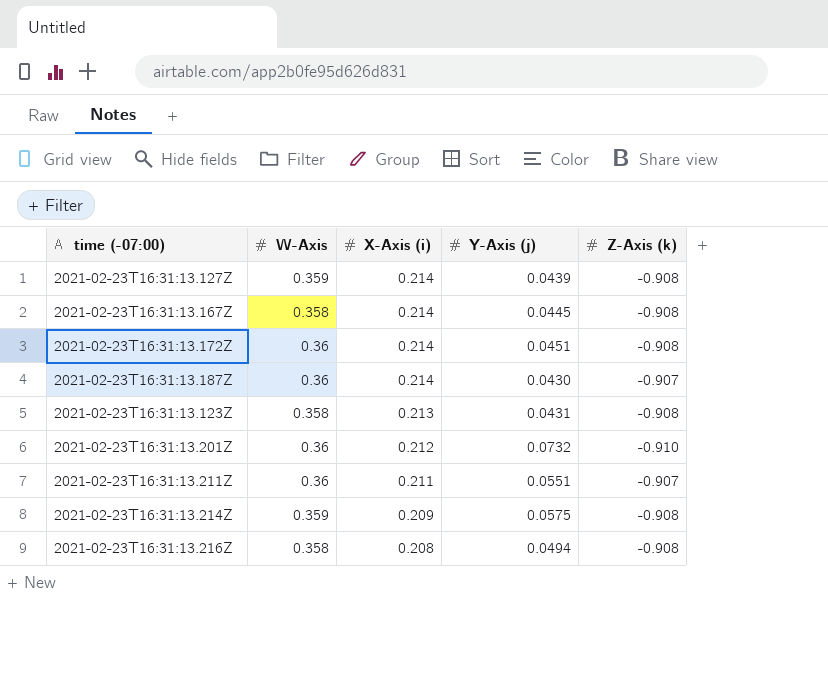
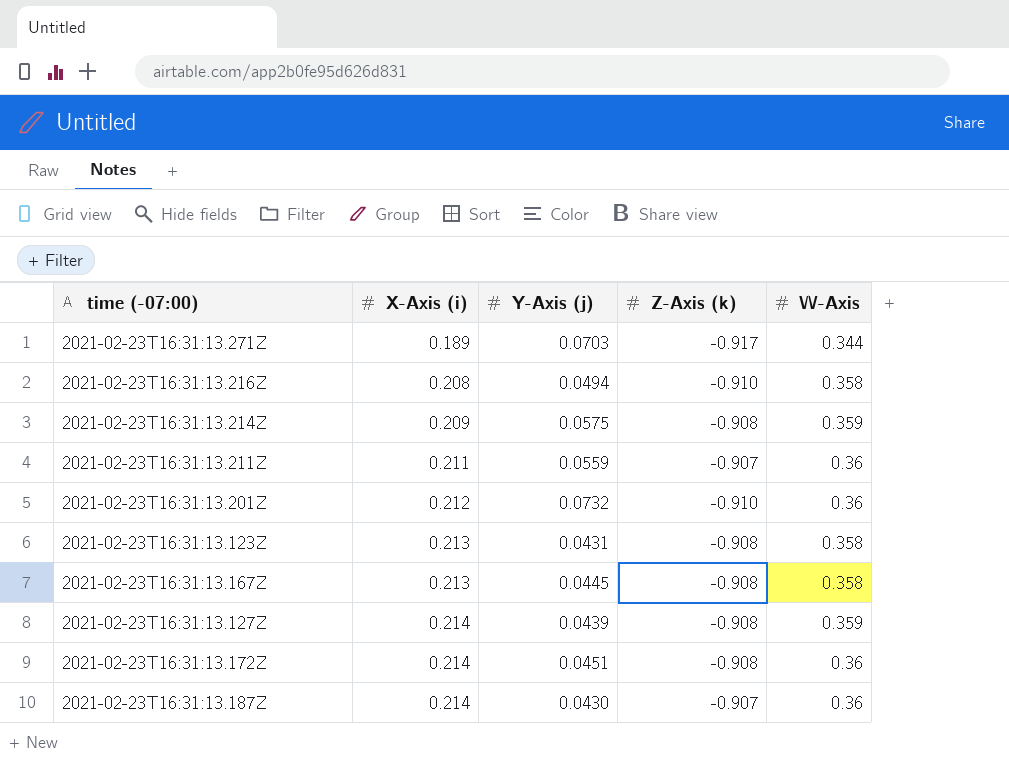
row order: X-Axis (i) descending -> X-Axis (i) ascending
column W-Axis | position: 2 -> 5
row 2021-02-23T16:31:13.271Z: none -> 0.189 | 0.0703 | -0.917 | 0.344
2021-02-23T16:31:13.216Z | Z-Axis (k): -0.908 -> -0.910
2021-02-23T16:31:13.211Z | Y-Axis (j): 0.0551 -> 0.0559
2021-02-23T16:31:13.167Z | X-Axis (i): 0.214 -> 0.213

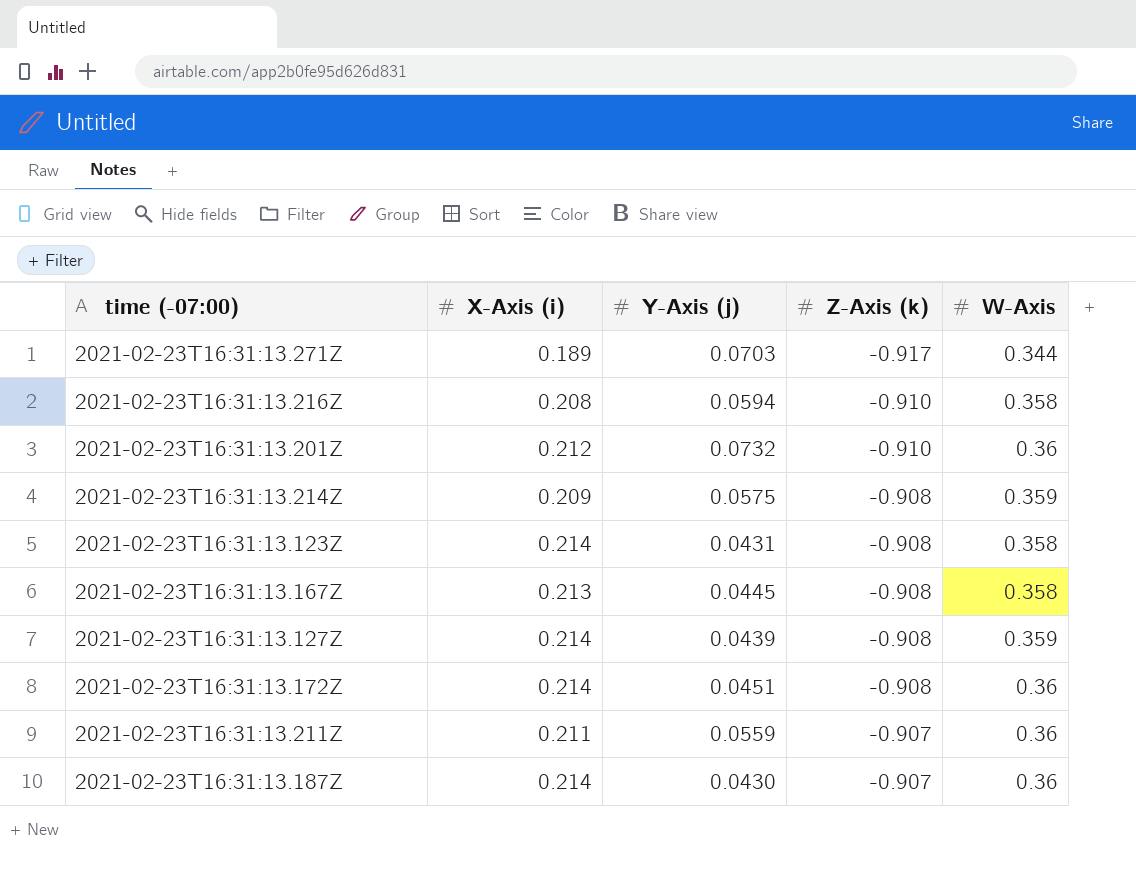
row order: X-Axis (i) ascending -> Z-Axis (k) ascending
2021-02-23T16:31:13.216Z | Y-Axis (j): 0.0494 -> 0.0594
2021-02-23T16:31:13.123Z | X-Axis (i): 0.213 -> 0.214

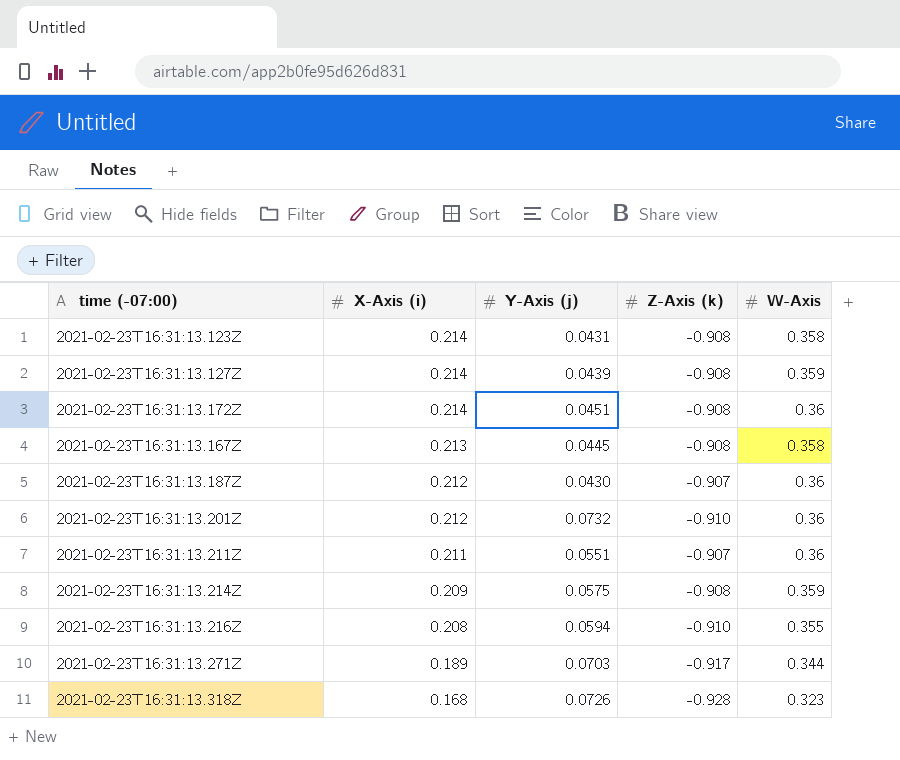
row order: Z-Axis (k) ascending -> X-Axis (i) descending
2021-02-23T16:31:13.187Z | X-Axis (i): 0.214 -> 0.212
2021-02-23T16:31:13.211Z | Y-Axis (j): 0.0559 -> 0.0551
2021-02-23T16:31:13.216Z | W-Axis: 0.358 -> 0.355
row 2021-02-23T16:31:13.318Z: none -> 0.168 | 0.0726 | -0.928 | 0.323

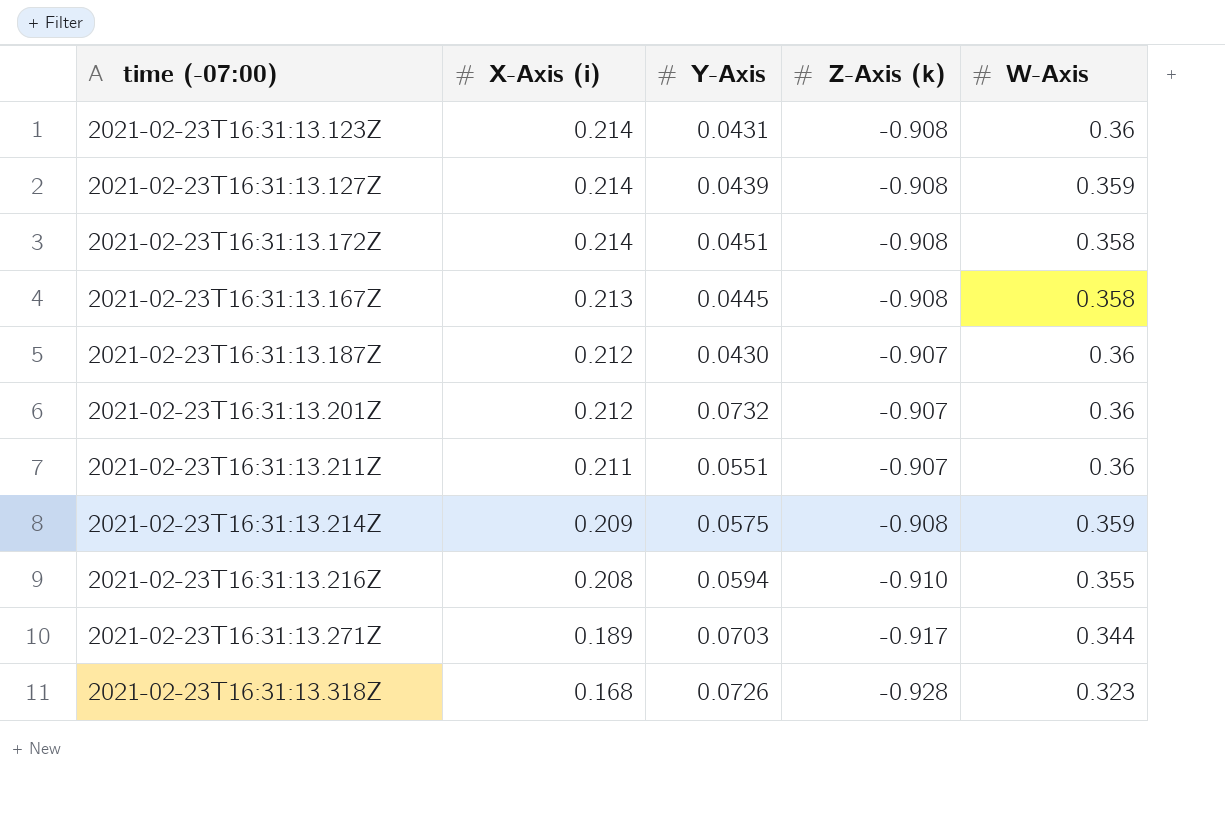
column name: Y-Axis (j) -> Y-Axis
2021-02-23T16:31:13.123Z | W-Axis: 0.358 -> 0.36
2021-02-23T16:31:13.172Z | W-Axis: 0.36 -> 0.358
2021-02-23T16:31:13.201Z | Z-Axis (k): -0.910 -> -0.907

